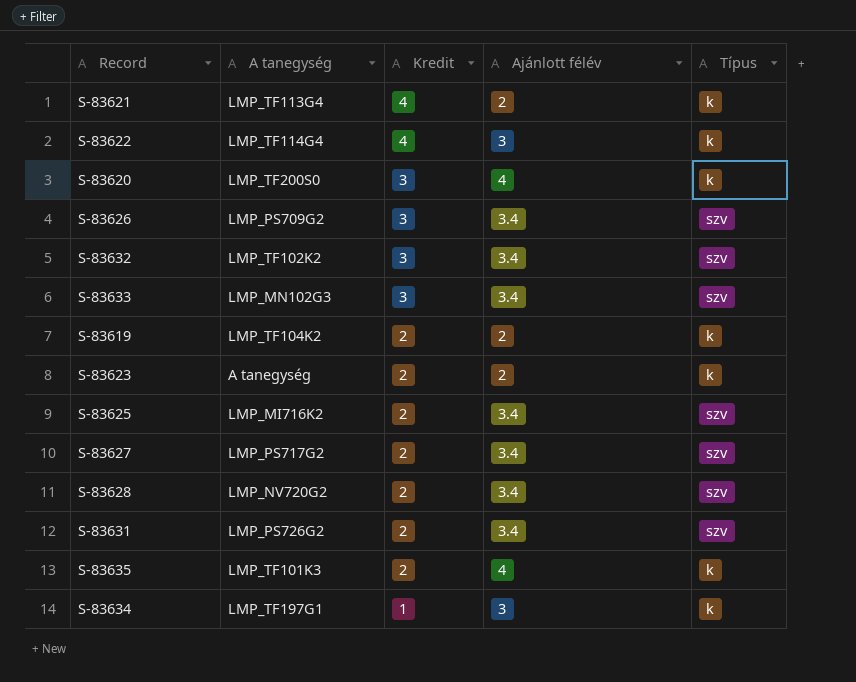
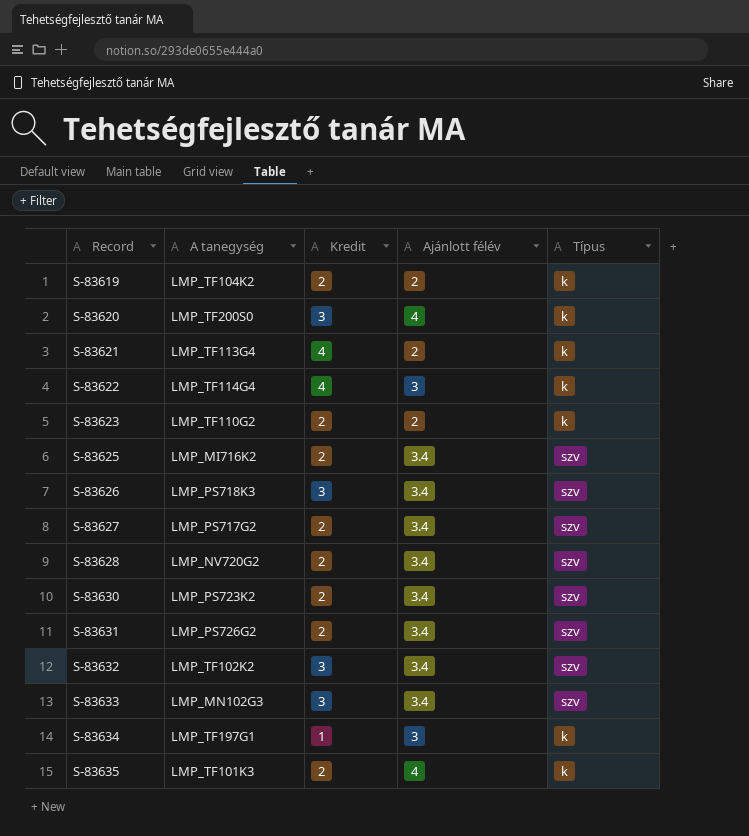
row order: Kredit descending -> Record ascending
S-83623 | A tanegység: A tanegység -> LMP_TF110G2
S-83626 | A tanegység: LMP_PS709G2 -> LMP_PS718K3
row S-83630: none -> LMP_PS723K2 | 2 | 3.4 | szv

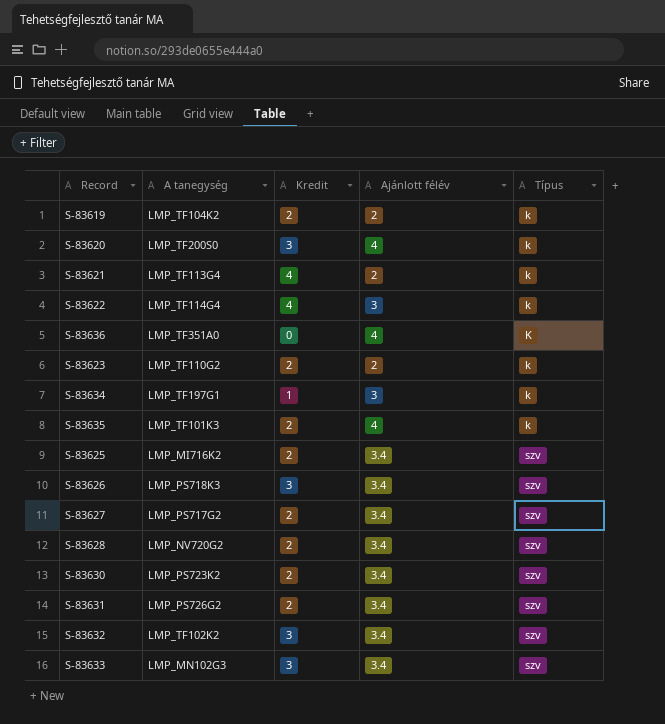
row order: Record ascending -> Típus ascending
row S-83636: none -> LMP_TF351A0 | 0 | 4 | K

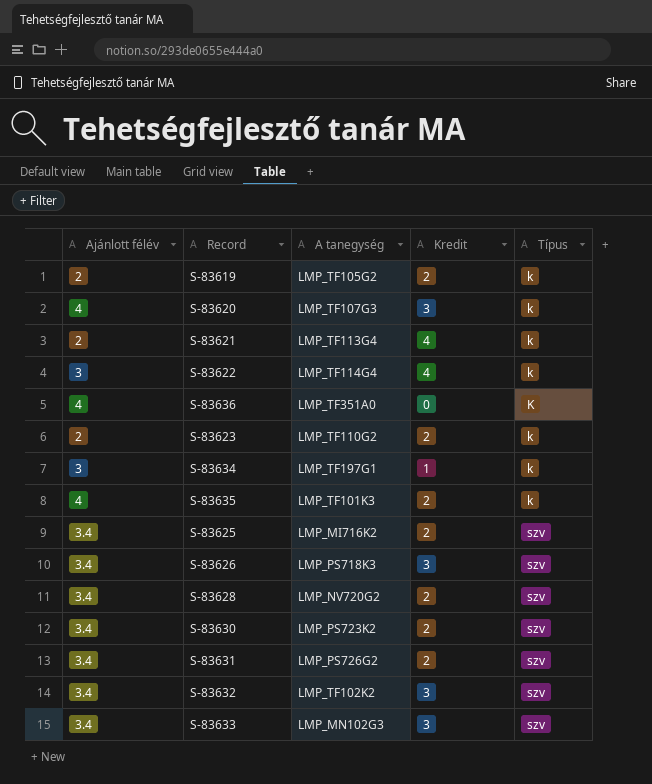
column Ajánlott félév | position: 4 -> 1
row S-83627: LMP_PS717G2 | 2 | 3.4 | szv -> none
S-83619 | A tanegység: LMP_TF104K2 -> LMP_TF105G2
S-83620 | A tanegység: LMP_TF200S0 -> LMP_TF107G3

